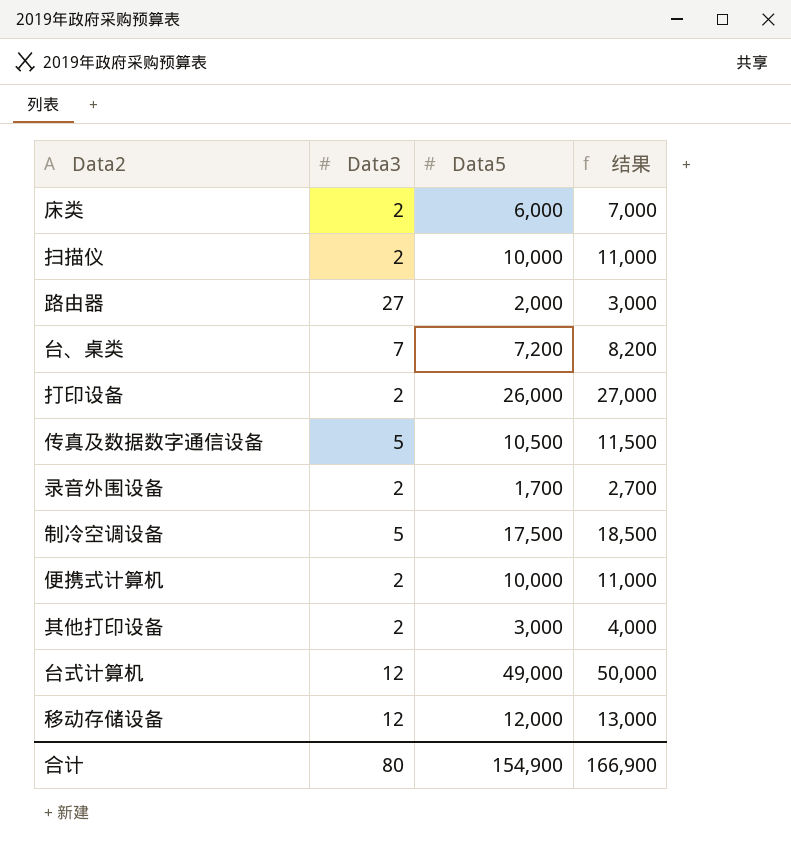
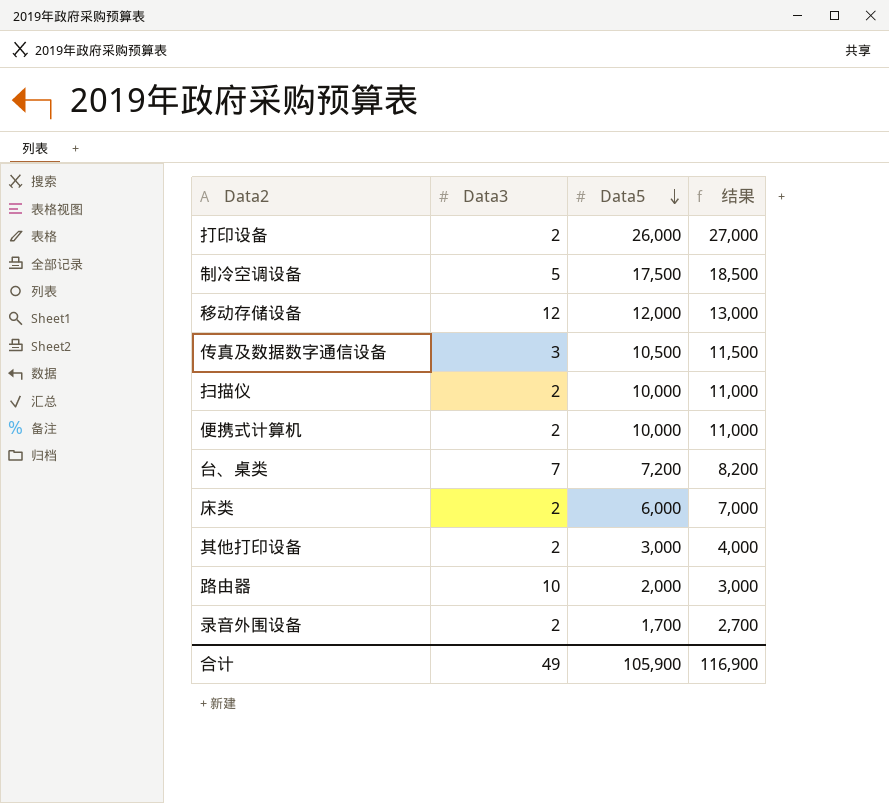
row order: none -> Data5 descending
row 台式计算机: 12 | 49,000 | 50,000 -> none
传真及数据数字通信设备 | Data3: 5 -> 3
路由器 | Data3: 27 -> 10
合计 | Data3: 80 -> 49
合计 | Data5: 154,900 -> 105,900
合计 | 结果: 166,900 -> 116,900

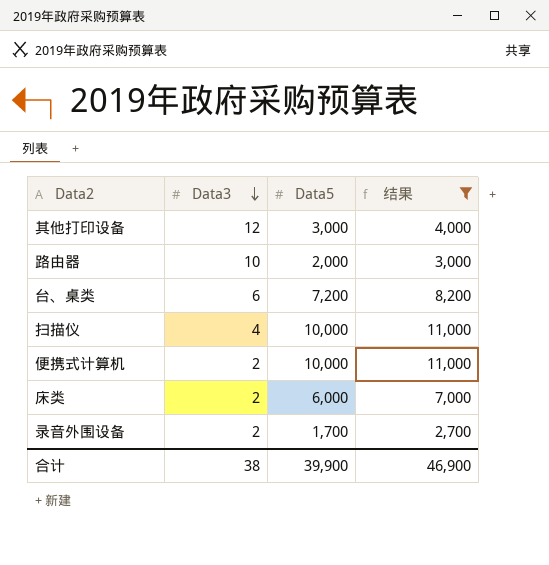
filter: none -> 结果 <= 11,000
row order: Data5 descending -> Data3 descending
其他打印设备 | Data3: 2 -> 12
台、桌类 | Data3: 7 -> 6
扫描仪 | Data3: 2 -> 4
合计 | Data3: 49 -> 38
合计 | Data5: 105,900 -> 39,900
合计 | 结果: 116,900 -> 46,900

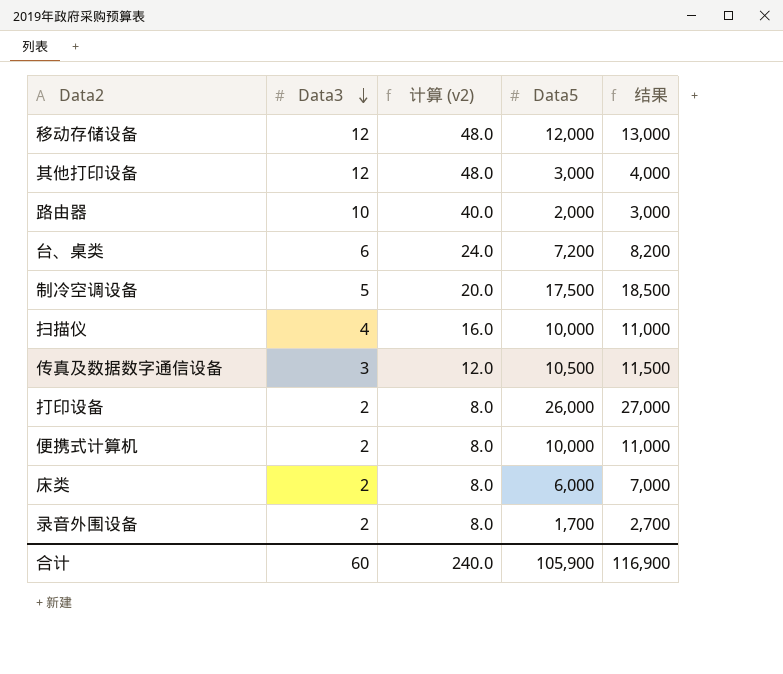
filter: 结果 <= 11,000 -> none
column 计算 (v2) | formula: none -> [Data3] * 4
合计 | Data3: 38 -> 60
合计 | Data5: 39,900 -> 105,900
合计 | 结果: 46,900 -> 116,900

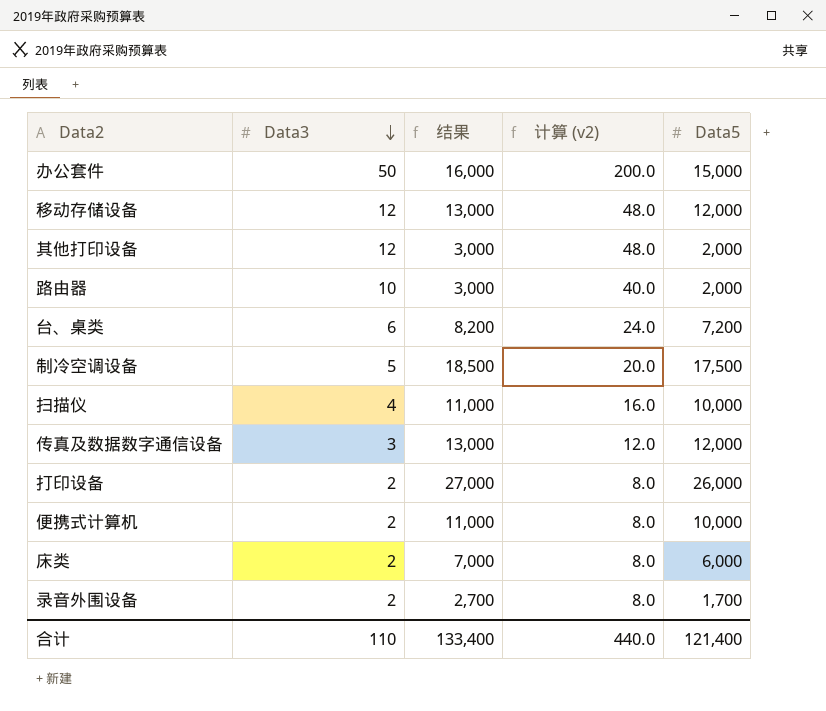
column 结果 | position: 5 -> 3
row 办公套件: none -> 50 | 16,000 | 200.0 | 15,000
其他打印设备 | 结果: 4,000 -> 3,000
其他打印设备 | Data5: 3,000 -> 2,000
传真及数据数字通信设备 | 结果: 11,500 -> 13,000
传真及数据数字通信设备 | Data5: 10,500 -> 12,000
合计 | Data3: 60 -> 110
合计 | 结果: 116,900 -> 133,400
合计 | 计算 (v2): 240.0 -> 440.0
合计 | Data5: 105,900 -> 121,400

